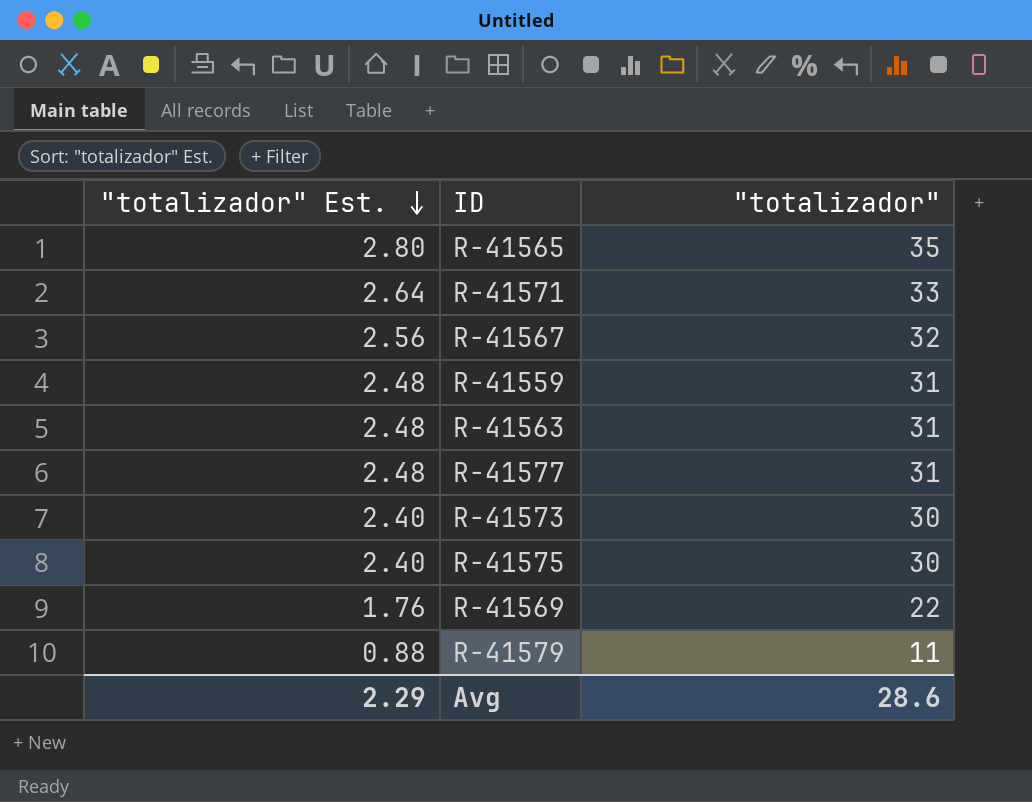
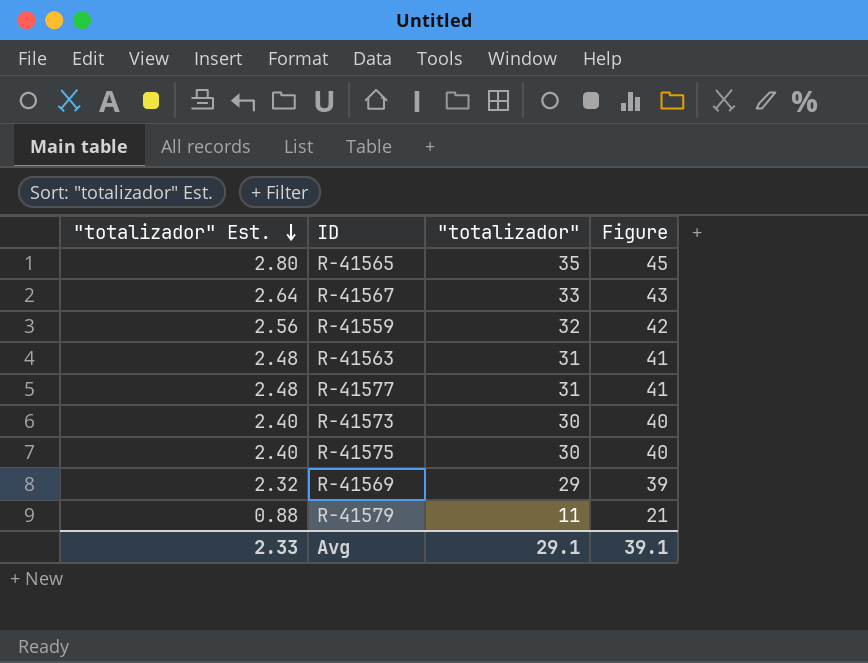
column Figure | formula: none -> ["totalizador"] + 10
row R-41571: 2.64 | 33 -> none
R-41567 | "totalizador" Est.: 2.56 -> 2.64
R-41567 | "totalizador": 32 -> 33
R-41559 | "totalizador" Est.: 2.48 -> 2.56
R-41559 | "totalizador": 31 -> 32
R-41569 | "totalizador" Est.: 1.76 -> 2.32
R-41569 | "totalizador": 22 -> 29
Avg | "totalizador" Est.: 2.29 -> 2.33
Avg | "totalizador": 28.6 -> 29.1

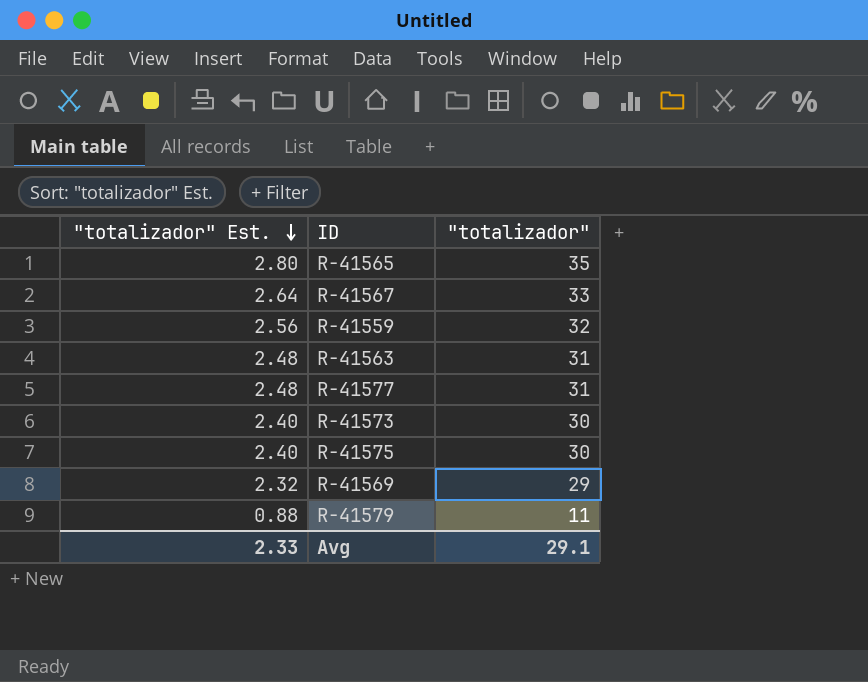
column Figure | formula: ["totalizador"] + 10 -> none

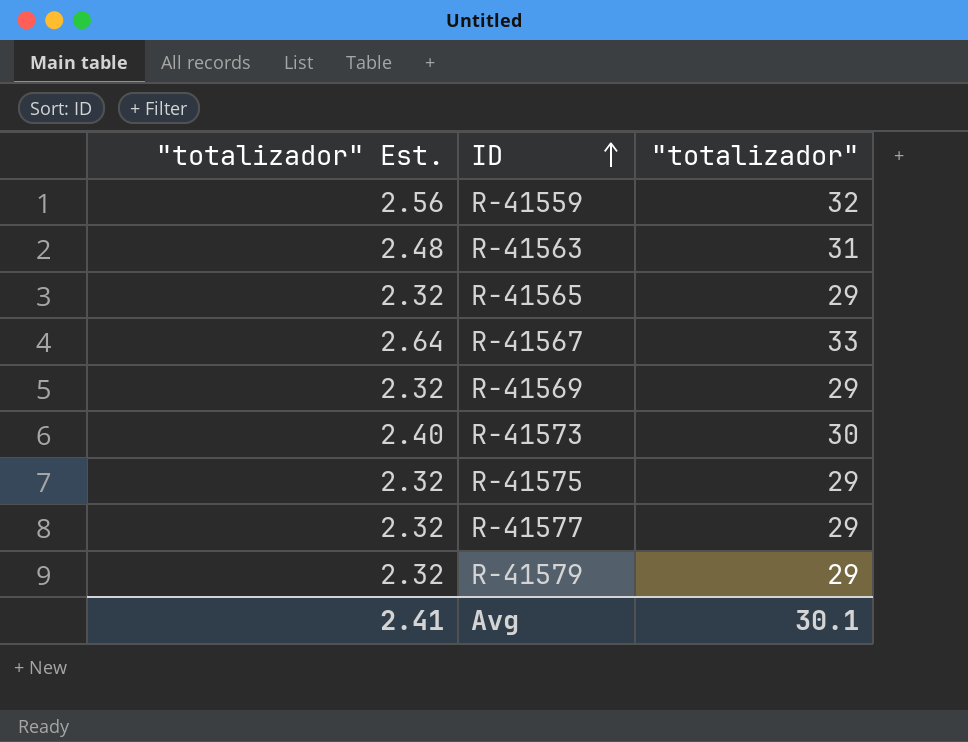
row order: "totalizador" Est. descending -> ID ascending
R-41565 | "totalizador" Est.: 2.80 -> 2.32
R-41565 | "totalizador": 35 -> 29
R-41575 | "totalizador" Est.: 2.40 -> 2.32
R-41575 | "totalizador": 30 -> 29
R-41577 | "totalizador" Est.: 2.48 -> 2.32
R-41577 | "totalizador": 31 -> 29
R-41579 | "totalizador" Est.: 0.88 -> 2.32
R-41579 | "totalizador": 11 -> 29
Avg | "totalizador" Est.: 2.33 -> 2.41
Avg | "totalizador": 29.1 -> 30.1

